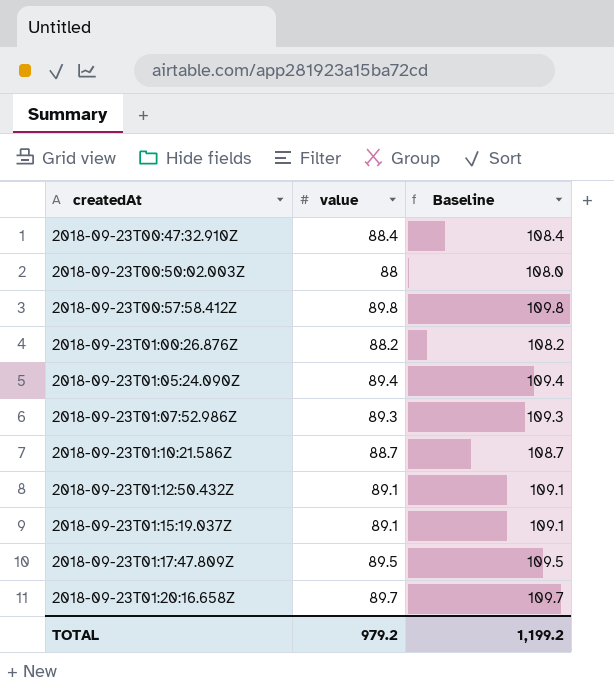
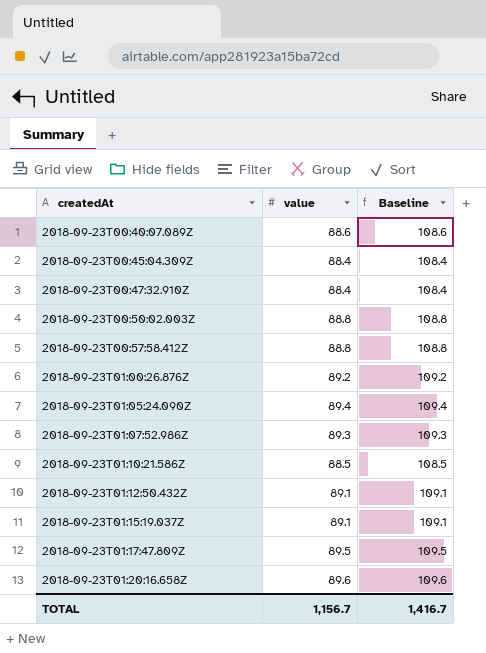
row 2018-09-23T00:40:07.089Z: none -> 88.6 | 108.6
row 2018-09-23T00:45:04.309Z: none -> 88.4 | 108.4
2018-09-23T00:50:02.003Z | value: 88 -> 88.8
2018-09-23T00:50:02.003Z | Baseline: 108.0 -> 108.8
2018-09-23T00:57:58.412Z | value: 89.8 -> 88.8
2018-09-23T00:57:58.412Z | Baseline: 109.8 -> 108.8
2018-09-23T01:00:26.876Z | value: 88.2 -> 89.2
2018-09-23T01:00:26.876Z | Baseline: 108.2 -> 109.2
2018-09-23T01:10:21.586Z | value: 88.7 -> 88.5
2018-09-23T01:10:21.586Z | Baseline: 108.7 -> 108.5
2018-09-23T01:20:16.658Z | value: 89.7 -> 89.6
2018-09-23T01:20:16.658Z | Baseline: 109.7 -> 109.6
TOTAL | value: 979.2 -> 1,156.7
TOTAL | Baseline: 1,199.2 -> 1,416.7

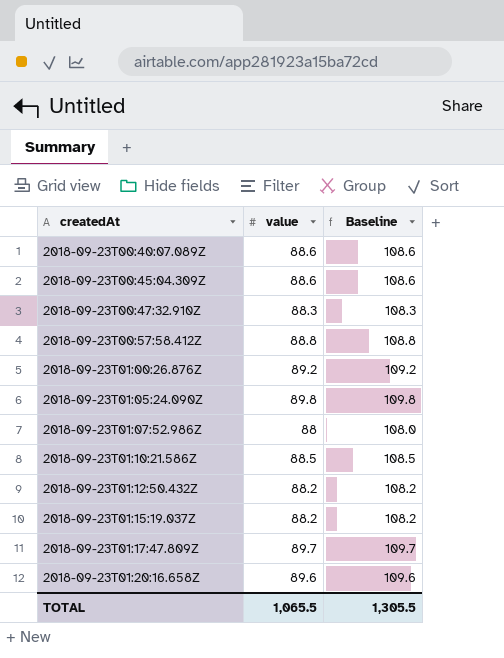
row 2018-09-23T00:50:02.003Z: 88.8 | 108.8 -> none
2018-09-23T00:45:04.309Z | value: 88.4 -> 88.6
2018-09-23T00:45:04.309Z | Baseline: 108.4 -> 108.6
2018-09-23T00:47:32.910Z | value: 88.4 -> 88.3
2018-09-23T00:47:32.910Z | Baseline: 108.4 -> 108.3
2018-09-23T01:05:24.090Z | value: 89.4 -> 89.8
2018-09-23T01:05:24.090Z | Baseline: 109.4 -> 109.8
2018-09-23T01:07:52.986Z | value: 89.3 -> 88
2018-09-23T01:07:52.986Z | Baseline: 109.3 -> 108.0
2018-09-23T01:12:50.432Z | value: 89.1 -> 88.2
2018-09-23T01:12:50.432Z | Baseline: 109.1 -> 108.2
2018-09-23T01:15:19.037Z | value: 89.1 -> 88.2
2018-09-23T01:15:19.037Z | Baseline: 109.1 -> 108.2
2018-09-23T01:17:47.809Z | value: 89.5 -> 89.7
2018-09-23T01:17:47.809Z | Baseline: 109.5 -> 109.7
TOTAL | value: 1,156.7 -> 1,065.5
TOTAL | Baseline: 1,416.7 -> 1,305.5

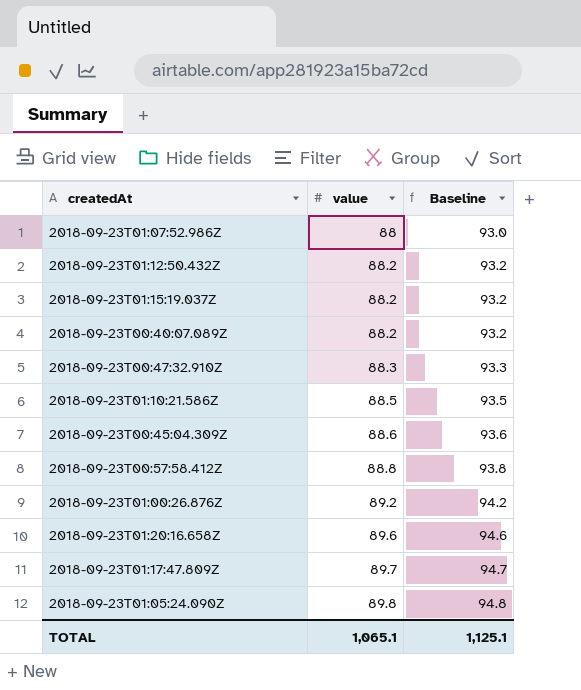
row order: createdAt ascending -> value ascending
column Baseline | formula: [value] + 20 -> [value] + 5
2018-09-23T00:40:07.089Z | value: 88.6 -> 88.2
TOTAL | value: 1,065.5 -> 1,065.1
TOTAL | Baseline: 1,305.5 -> 1,125.1

